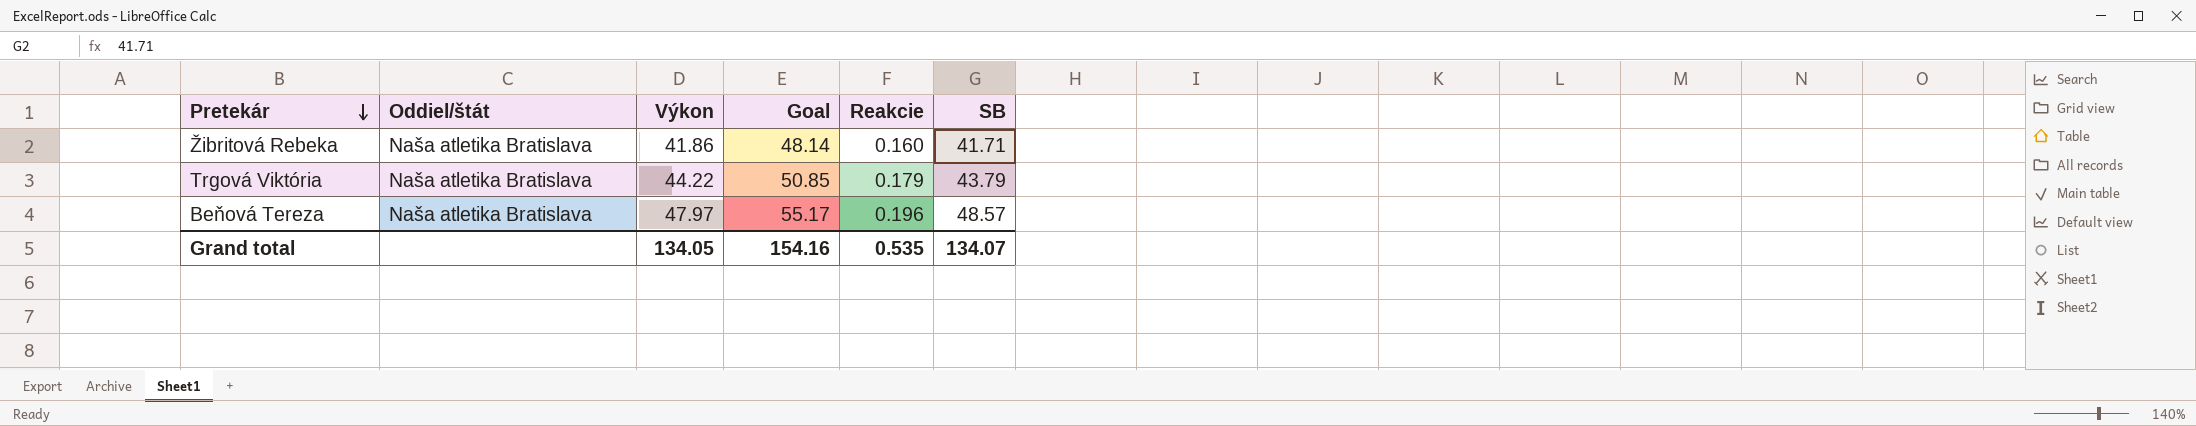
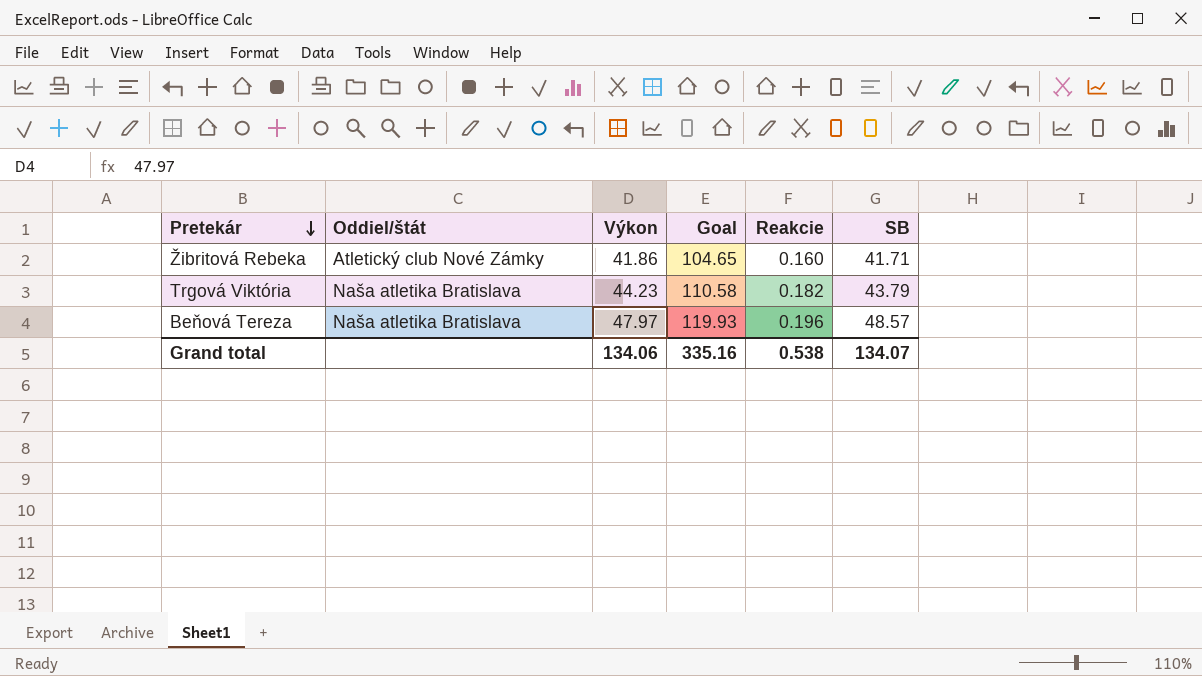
column Goal | formula: [Výkon] * 1.15 -> [Výkon] * 2.5
Žibritová Rebeka | Oddiel/štát: Naša atletika Bratislava -> Atletický club Nové Zámky
Trgová Viktória | Výkon: 44.22 -> 44.23
Trgová Viktória | Reakcie: 0.179 -> 0.182
Grand total | Výkon: 134.05 -> 134.06
Grand total | Goal: 154.16 -> 335.16
Grand total | Reakcie: 0.535 -> 0.538

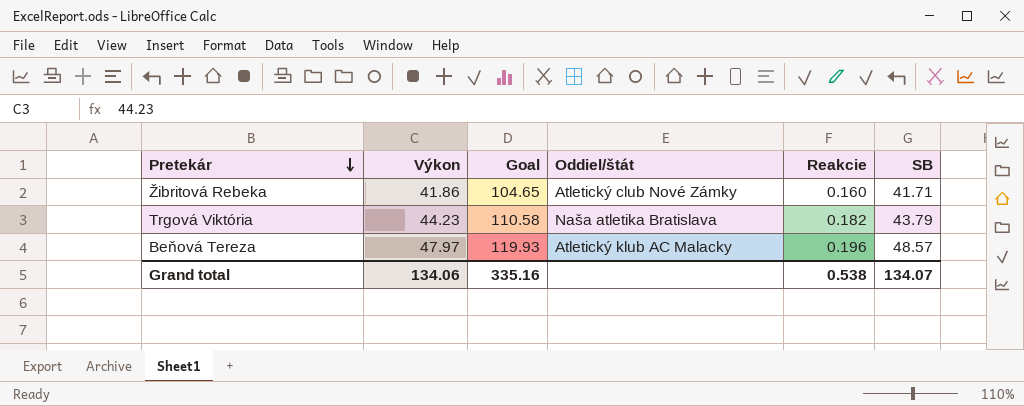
column Oddiel/štát | position: 2 -> 4
Beňová Tereza | Oddiel/štát: Naša atletika Bratislava -> Atletický klub AC Malacky

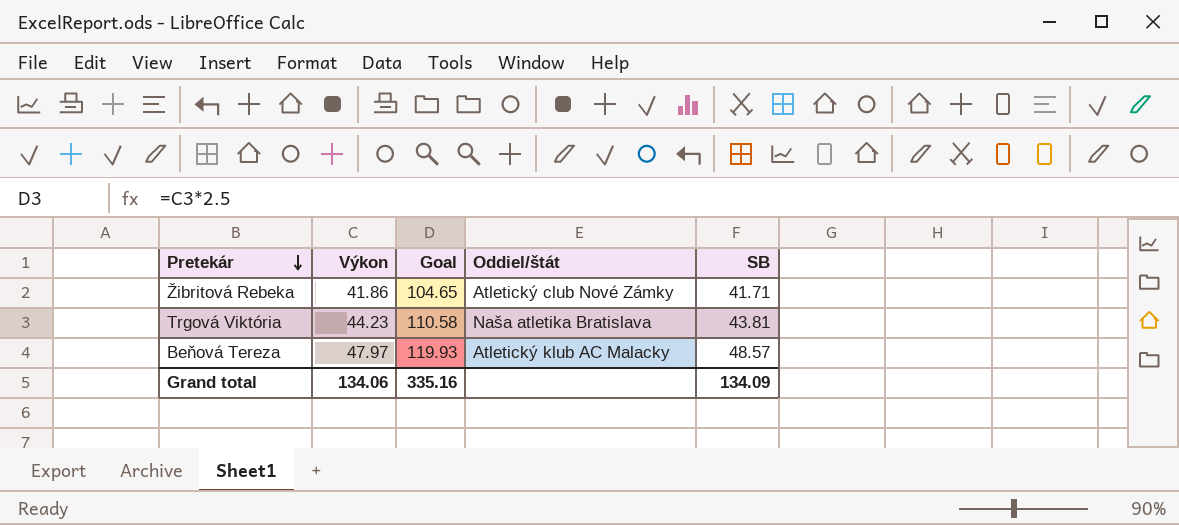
column Reakcie | position: 5 -> none
Trgová Viktória | SB: 43.79 -> 43.81
Grand total | SB: 134.07 -> 134.09

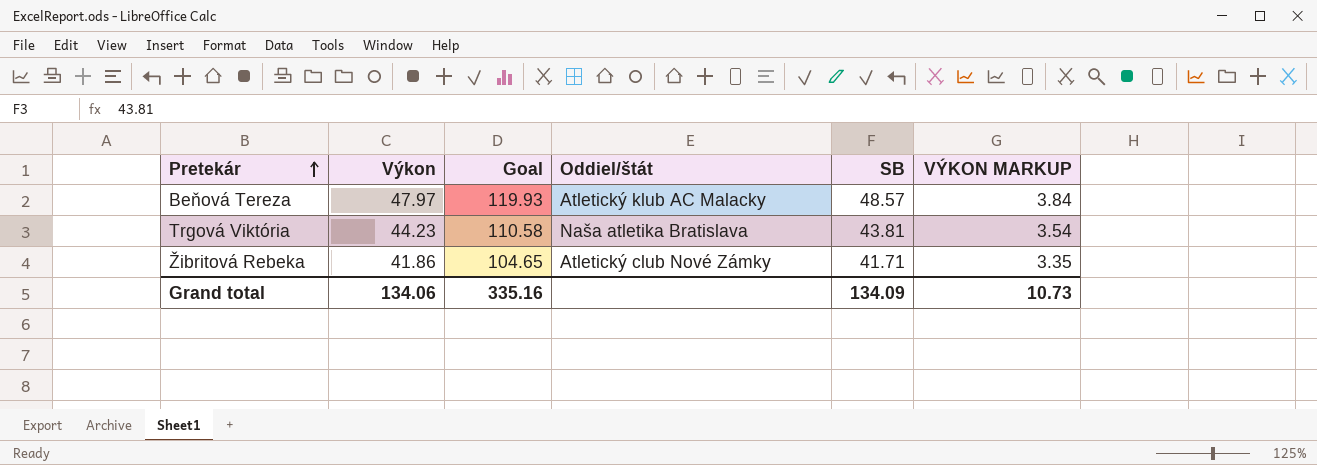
row order: Pretekár descending -> Pretekár ascending
column VÝKON MARKUP | formula: none -> [Výkon] * 0.08

